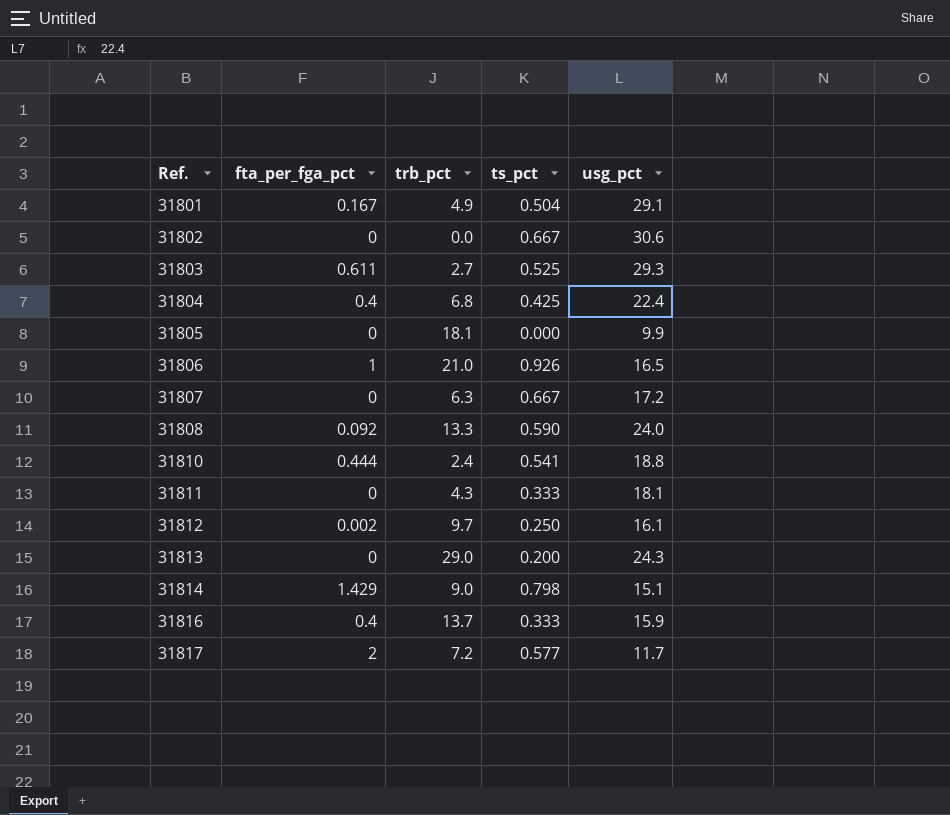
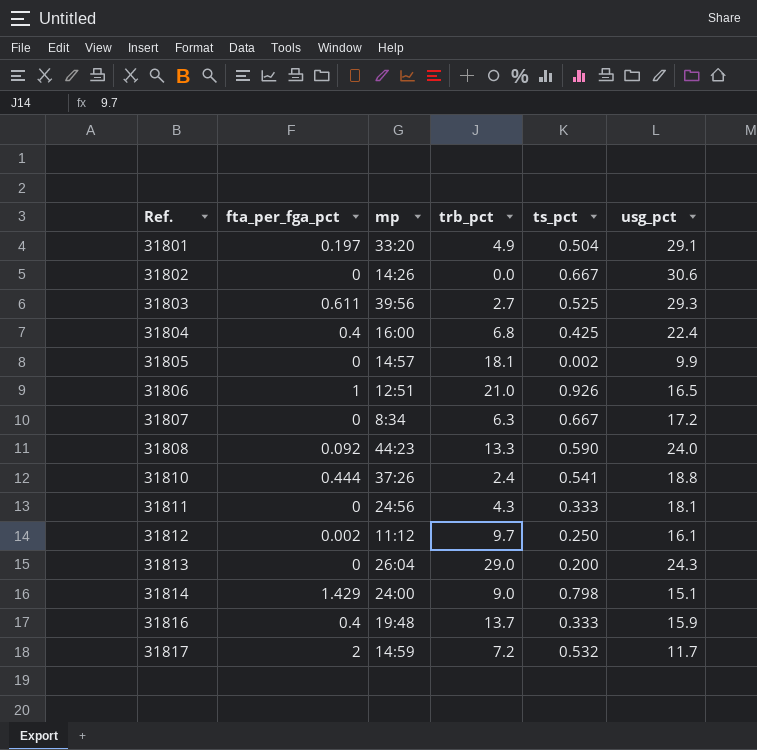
column mp | position: none -> 3
31801 | fta_per_fga_pct: 0.167 -> 0.197
31805 | ts_pct: 0.000 -> 0.002
31817 | ts_pct: 0.577 -> 0.532

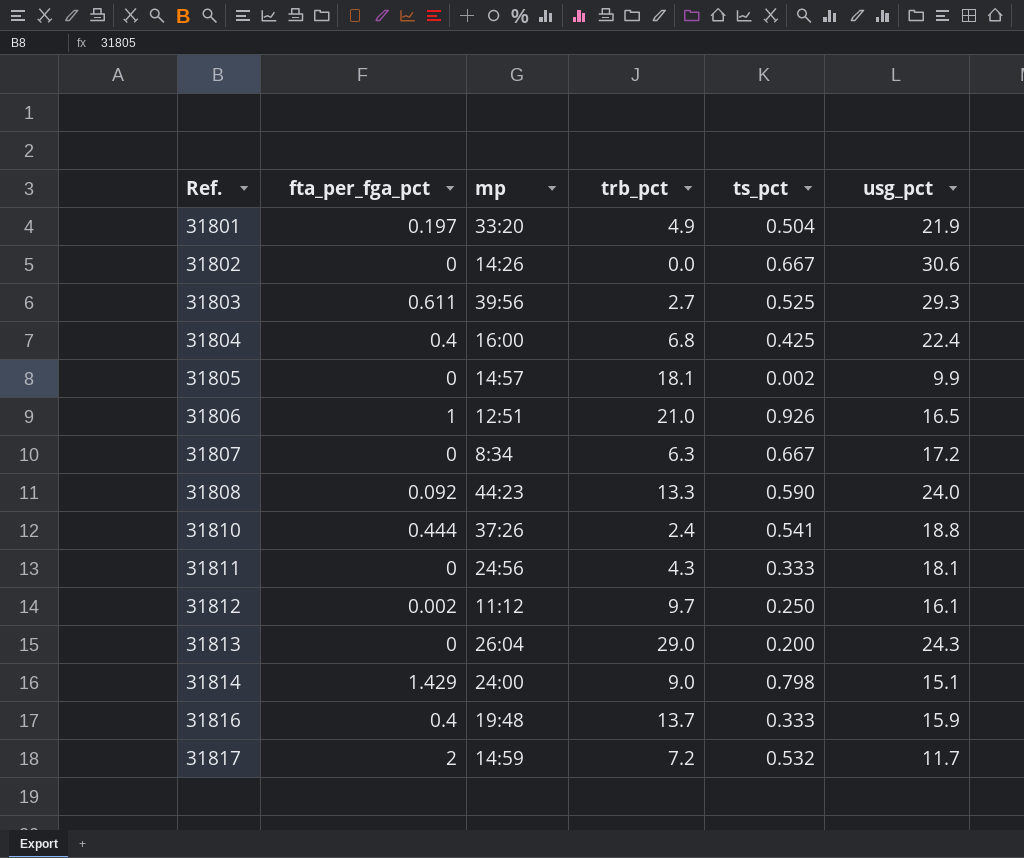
31801 | usg_pct: 29.1 -> 21.9

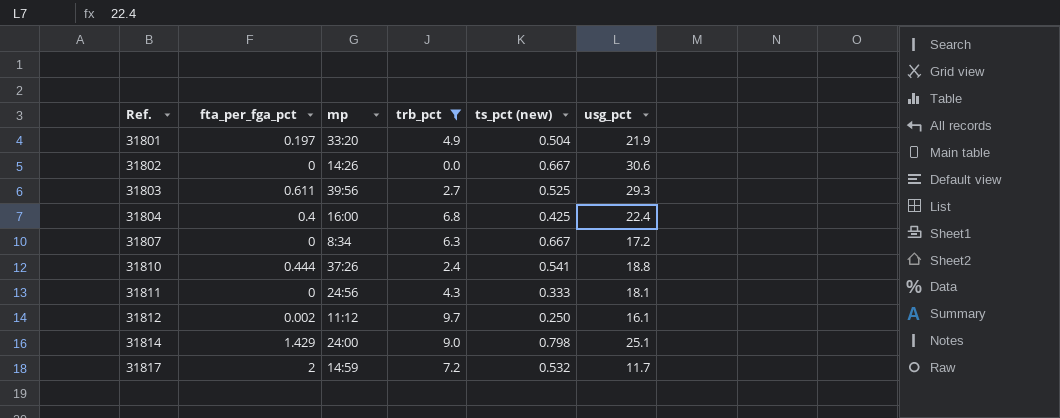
filter: none -> trb_pct <= 9.7
column name: ts_pct -> ts_pct (new)
31814 | usg_pct: 15.1 -> 25.1

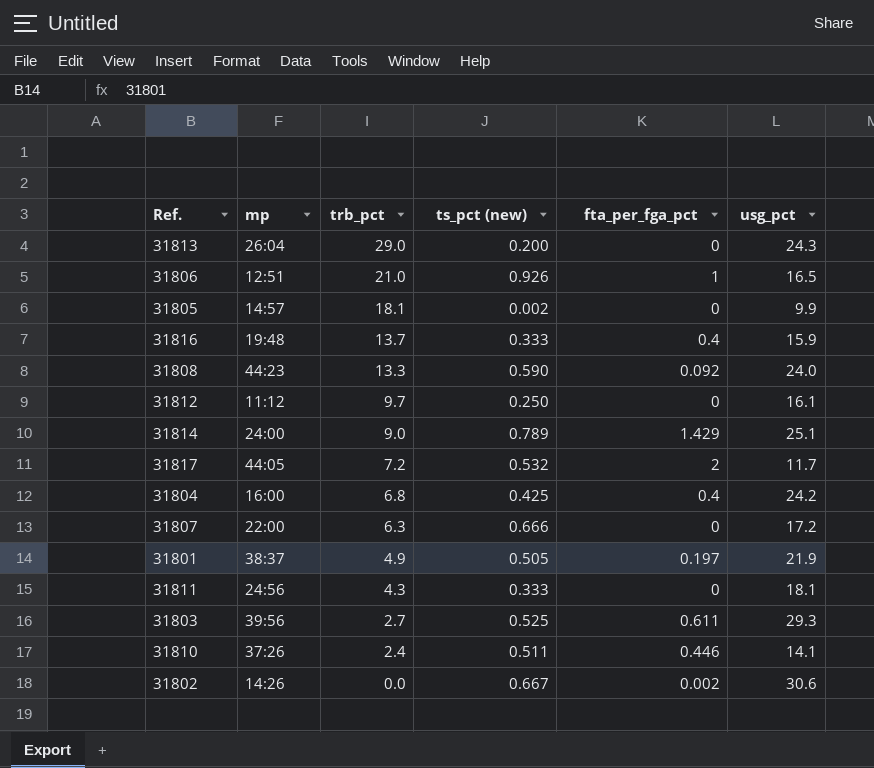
filter: trb_pct <= 9.7 -> none
row order: Ref. ascending -> trb_pct descending
column fta_per_fga_pct | position: 2 -> 5
31812 | fta_per_fga_pct: 0.002 -> 0
31814 | ts_pct (new): 0.798 -> 0.789
31817 | mp: 14:59 -> 44:05
31804 | usg_pct: 22.4 -> 24.2
31807 | mp: 8:34 -> 22:00
31807 | ts_pct (new): 0.667 -> 0.666
31801 | mp: 33:20 -> 38:37
31801 | ts_pct (new): 0.504 -> 0.505
31810 | ts_pct (new): 0.541 -> 0.511
31810 | fta_per_fga_pct: 0.444 -> 0.446
31810 | usg_pct: 18.8 -> 14.1
31802 | fta_per_fga_pct: 0 -> 0.002

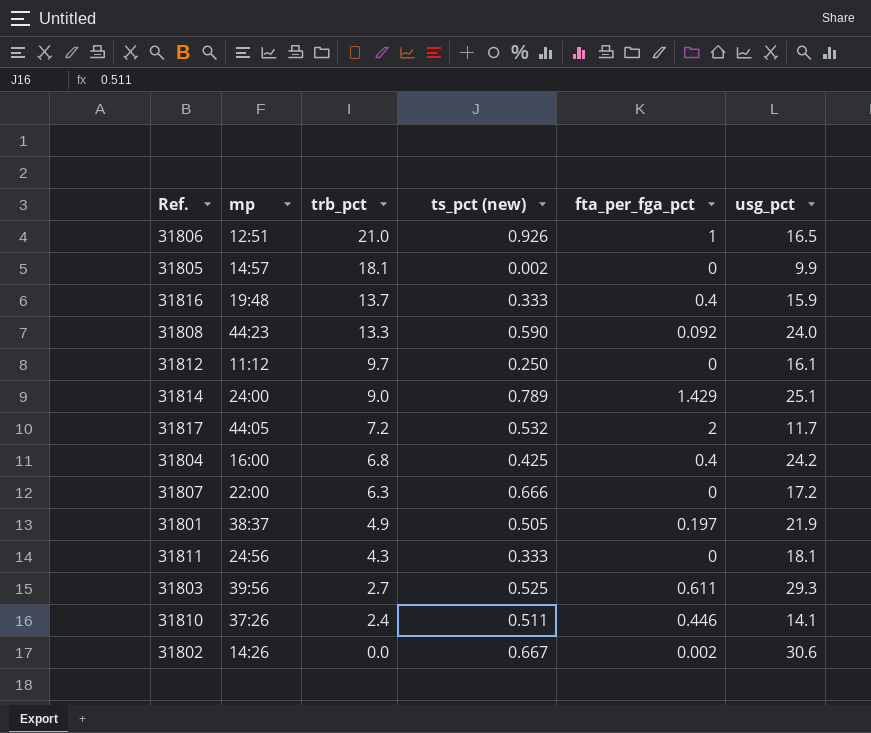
row 31813: 26:04 | 29.0 | 0.200 | 0 | 24.3 -> none

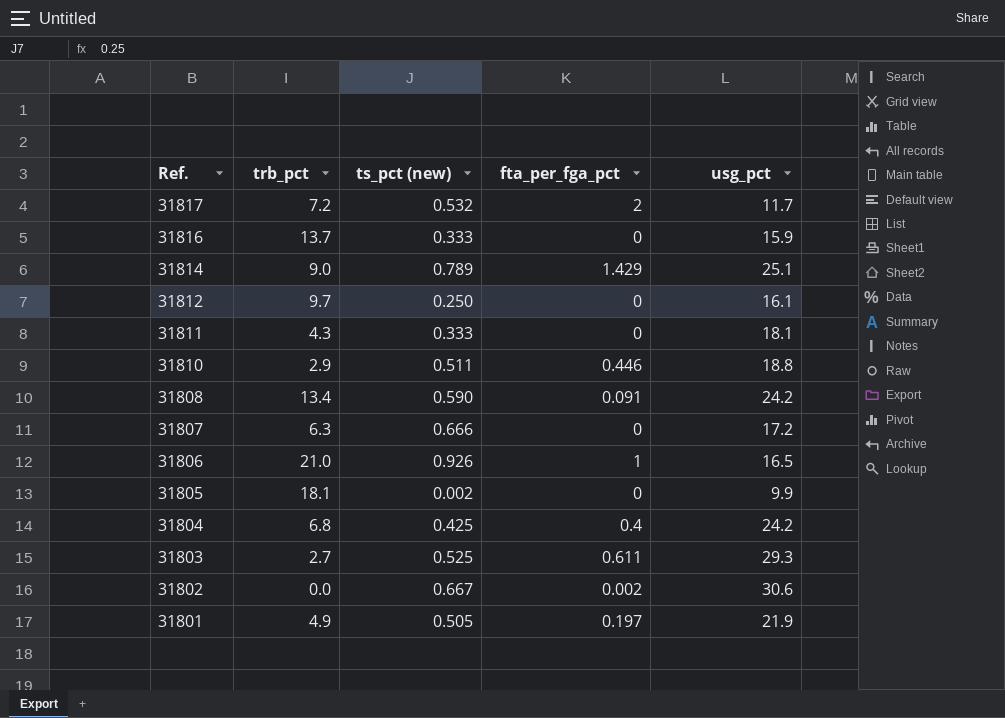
row order: trb_pct descending -> Ref. descending
column mp | position: 2 -> none
31816 | fta_per_fga_pct: 0.4 -> 0
31810 | trb_pct: 2.4 -> 2.9
31810 | usg_pct: 14.1 -> 18.8
31808 | trb_pct: 13.3 -> 13.4
31808 | fta_per_fga_pct: 0.092 -> 0.091
31808 | usg_pct: 24.0 -> 24.2

